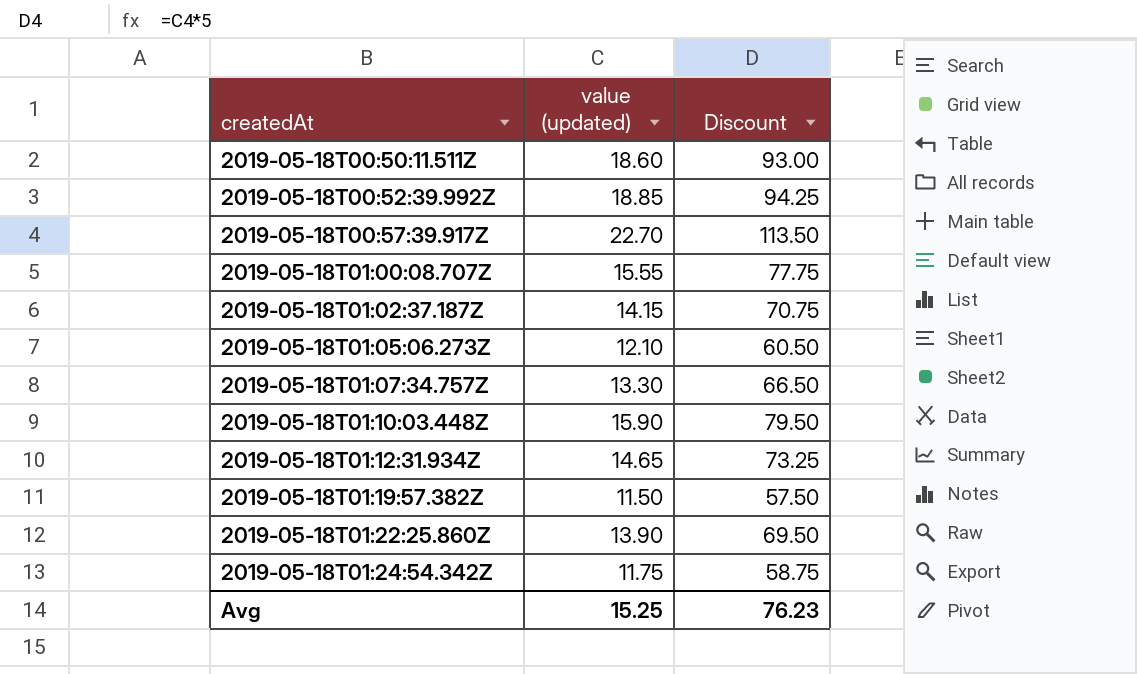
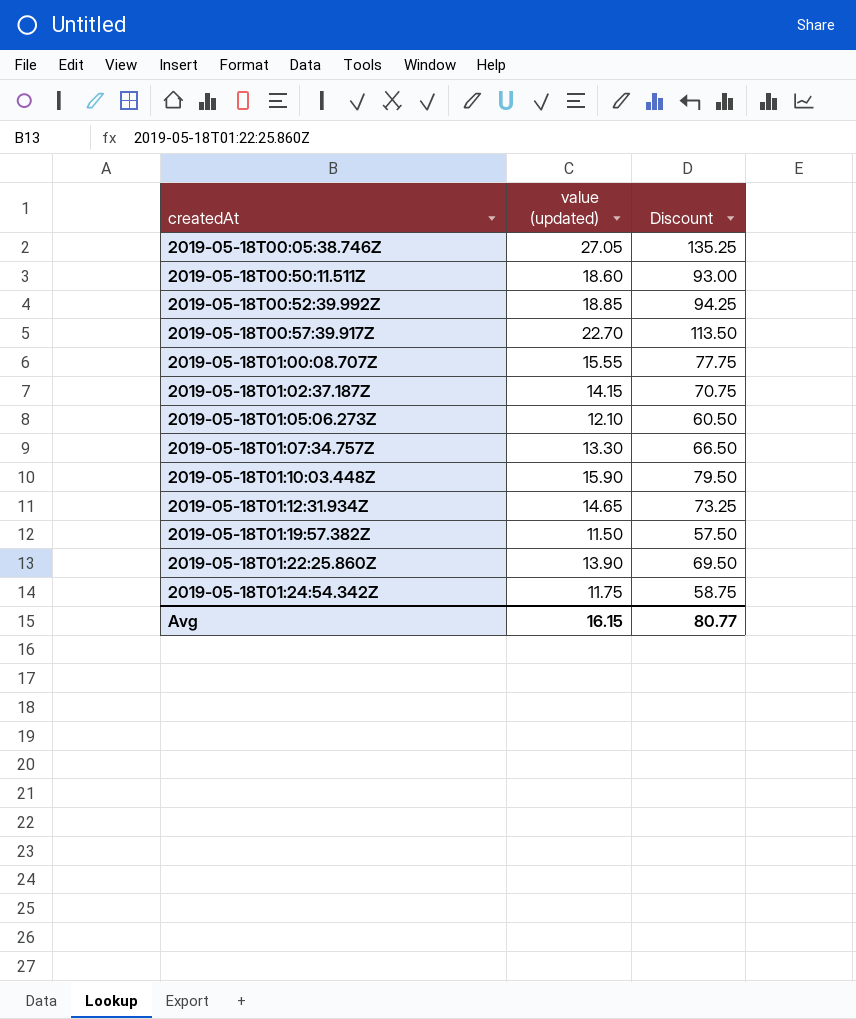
row 2019-05-18T00:05:38.746Z: none -> 27.05 | 135.25
Avg | value (updated): 15.25 -> 16.15
Avg | Discount: 76.23 -> 80.77

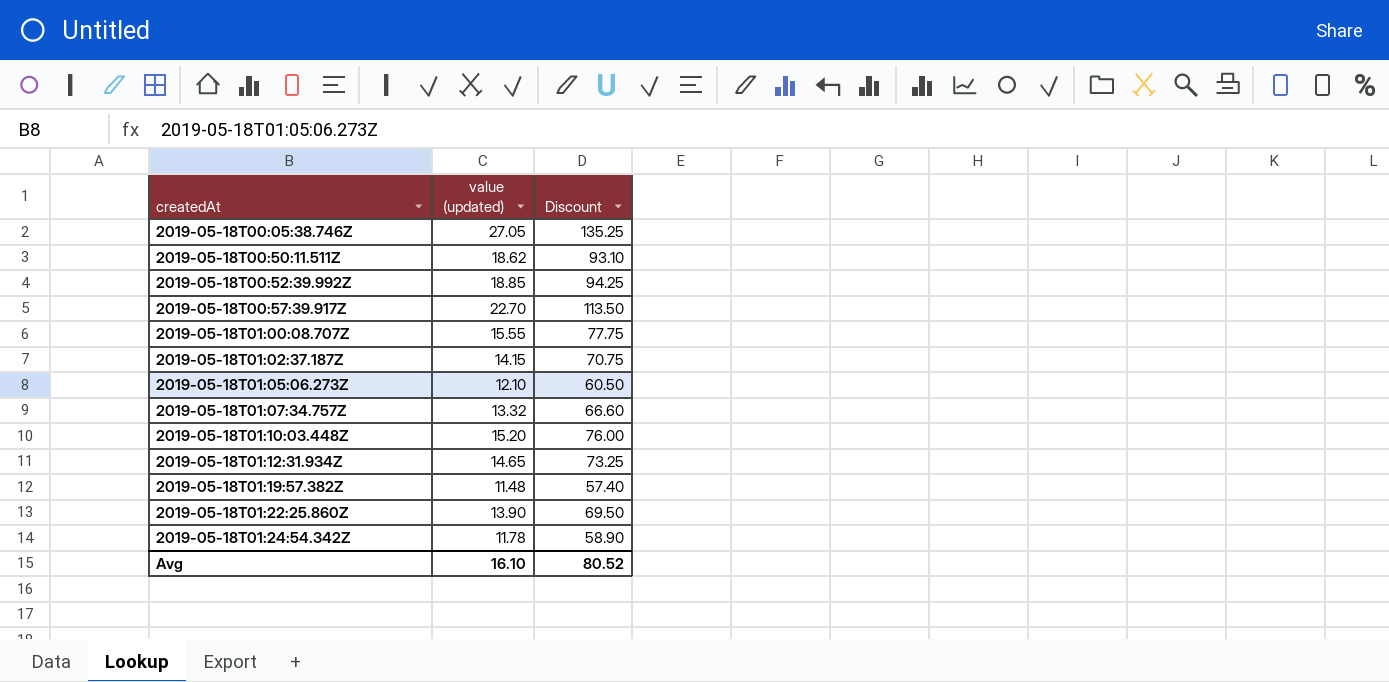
2019-05-18T00:50:11.511Z | value (updated): 18.60 -> 18.62
2019-05-18T00:50:11.511Z | Discount: 93.00 -> 93.10
2019-05-18T01:07:34.757Z | value (updated): 13.30 -> 13.32
2019-05-18T01:07:34.757Z | Discount: 66.50 -> 66.60
2019-05-18T01:10:03.448Z | value (updated): 15.90 -> 15.20
2019-05-18T01:10:03.448Z | Discount: 79.50 -> 76.00
2019-05-18T01:19:57.382Z | value (updated): 11.50 -> 11.48
2019-05-18T01:19:57.382Z | Discount: 57.50 -> 57.40
2019-05-18T01:24:54.342Z | value (updated): 11.75 -> 11.78
2019-05-18T01:24:54.342Z | Discount: 58.75 -> 58.90
Avg | value (updated): 16.15 -> 16.10
Avg | Discount: 80.77 -> 80.52

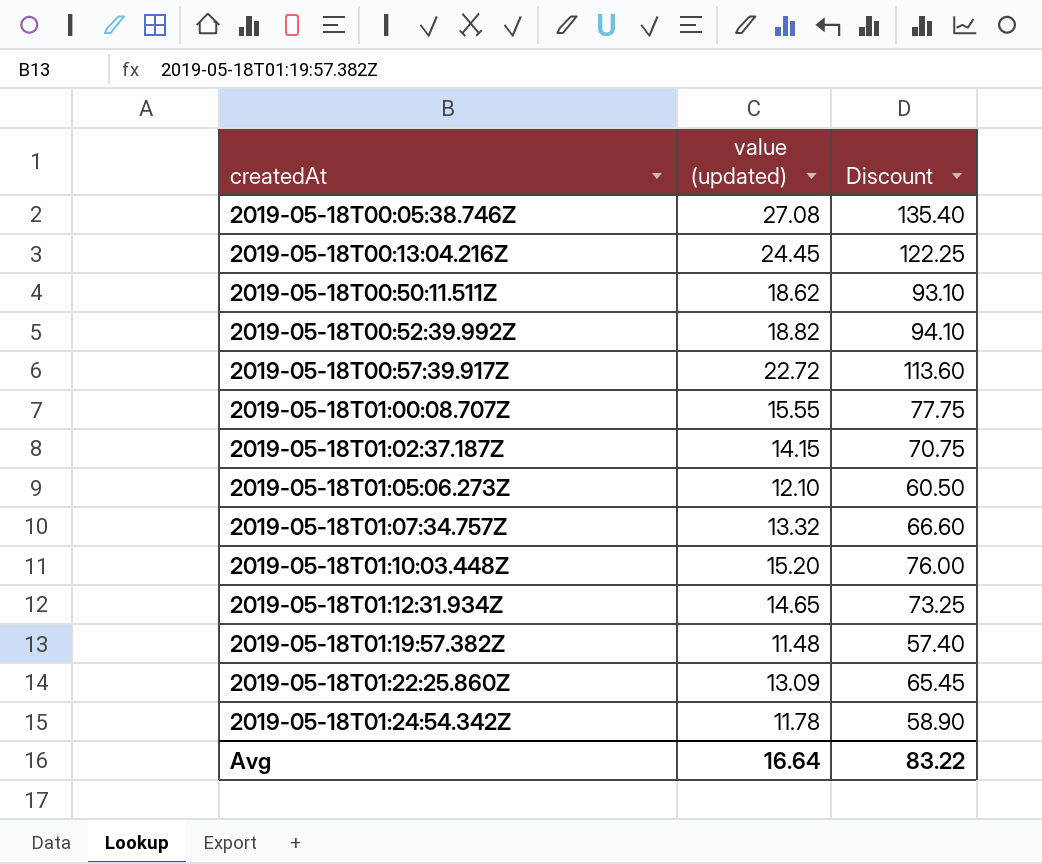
2019-05-18T00:05:38.746Z | value (updated): 27.05 -> 27.08
2019-05-18T00:05:38.746Z | Discount: 135.25 -> 135.40
row 2019-05-18T00:13:04.216Z: none -> 24.45 | 122.25
2019-05-18T00:52:39.992Z | value (updated): 18.85 -> 18.82
2019-05-18T00:52:39.992Z | Discount: 94.25 -> 94.10
2019-05-18T00:57:39.917Z | value (updated): 22.70 -> 22.72
2019-05-18T00:57:39.917Z | Discount: 113.50 -> 113.60
2019-05-18T01:22:25.860Z | value (updated): 13.90 -> 13.09
2019-05-18T01:22:25.860Z | Discount: 69.50 -> 65.45
Avg | value (updated): 16.10 -> 16.64
Avg | Discount: 80.52 -> 83.22

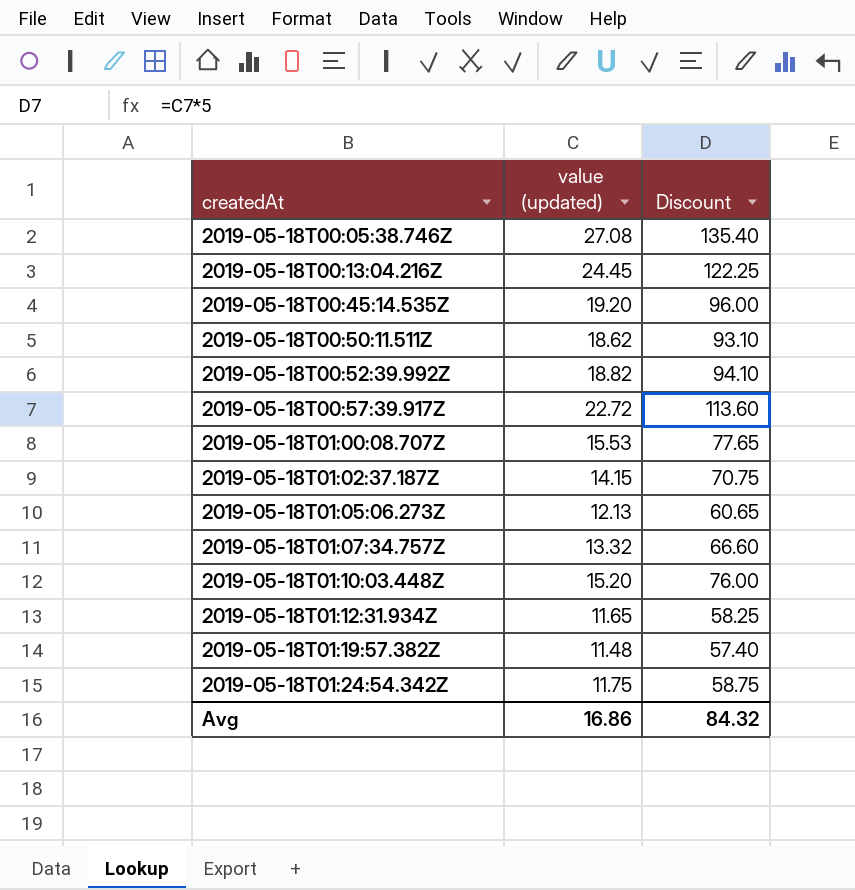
row 2019-05-18T01:22:25.860Z: 13.09 | 65.45 -> none
row 2019-05-18T00:45:14.535Z: none -> 19.20 | 96.00
2019-05-18T01:00:08.707Z | value (updated): 15.55 -> 15.53
2019-05-18T01:00:08.707Z | Discount: 77.75 -> 77.65
2019-05-18T01:05:06.273Z | value (updated): 12.10 -> 12.13
2019-05-18T01:05:06.273Z | Discount: 60.50 -> 60.65
2019-05-18T01:12:31.934Z | value (updated): 14.65 -> 11.65
2019-05-18T01:12:31.934Z | Discount: 73.25 -> 58.25
2019-05-18T01:24:54.342Z | value (updated): 11.78 -> 11.75
2019-05-18T01:24:54.342Z | Discount: 58.90 -> 58.75
Avg | value (updated): 16.64 -> 16.86
Avg | Discount: 83.22 -> 84.32

